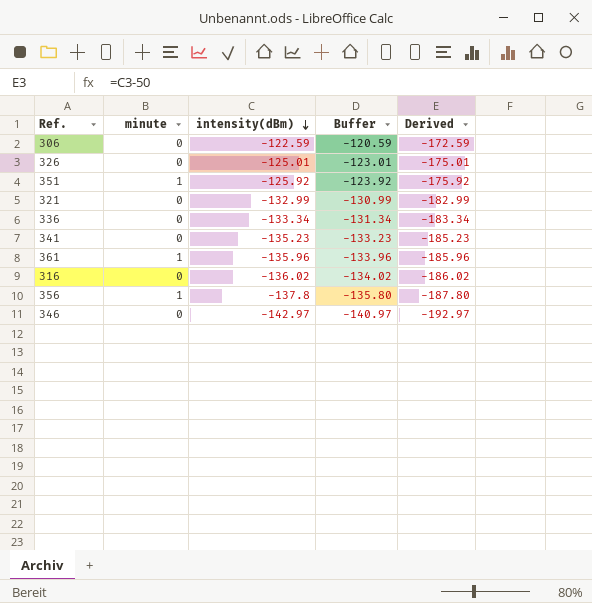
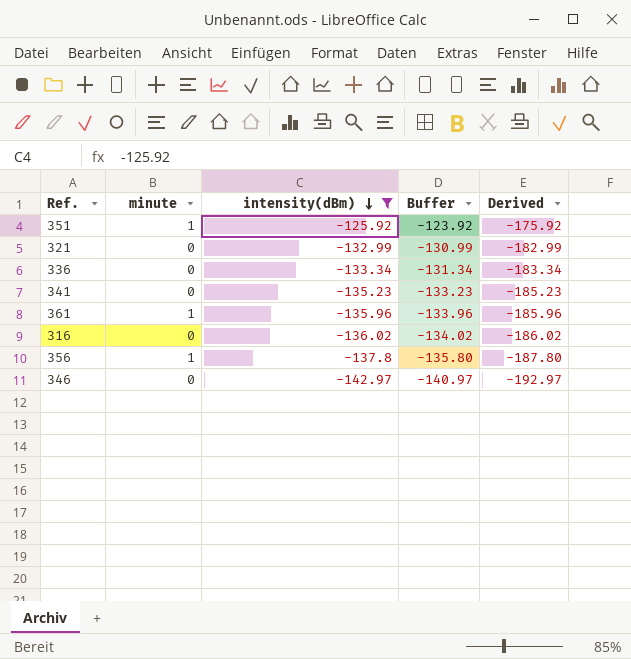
filter: none -> intensity(dBm) <= -125.92

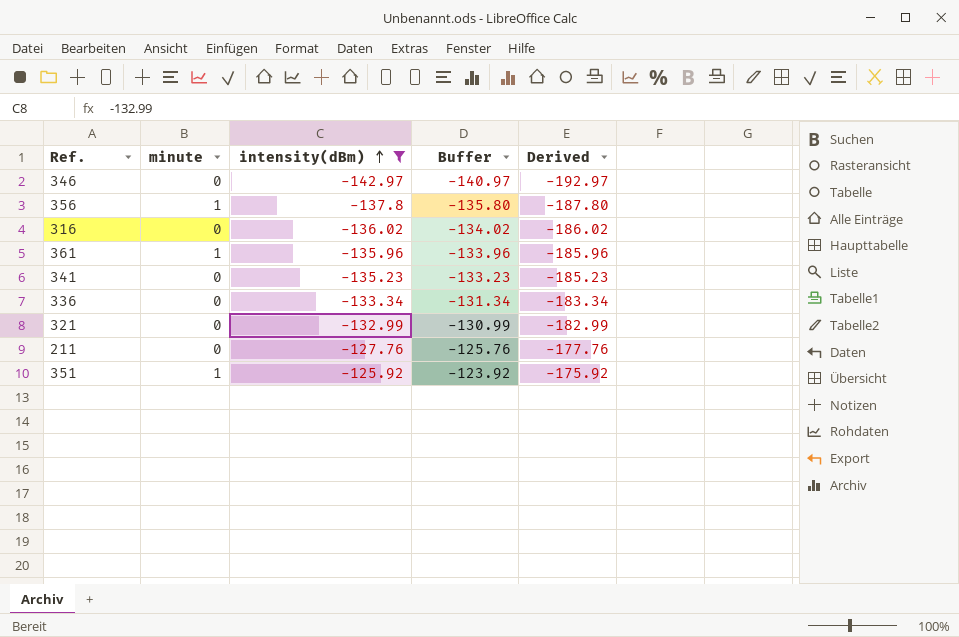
row order: intensity(dBm) descending -> intensity(dBm) ascending
row 211: none -> 0 | -127.76 | -125.76 | -177.76

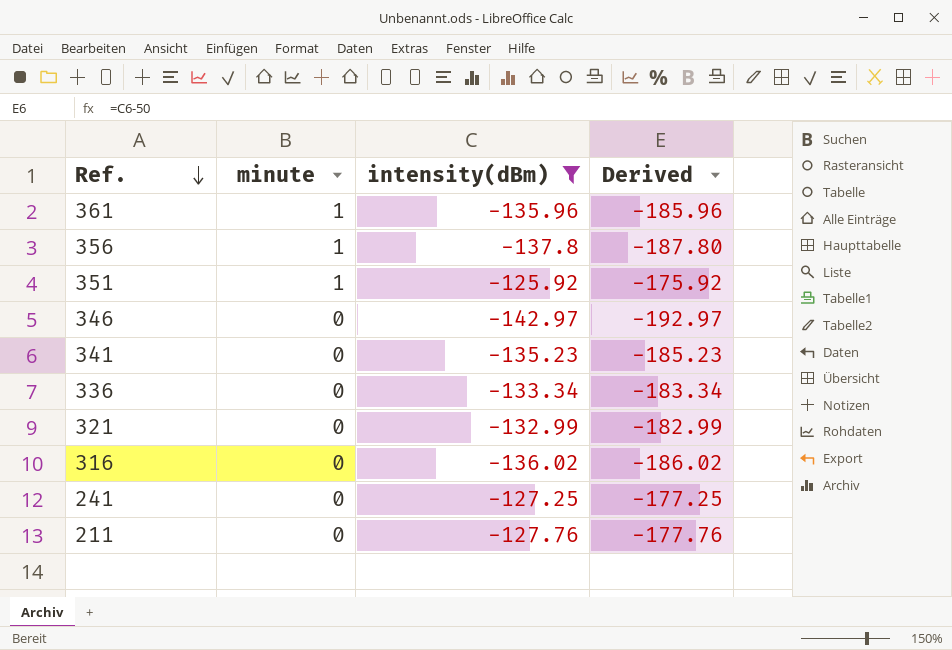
row order: intensity(dBm) ascending -> Ref. descending
column Buffer | formula: [intensity(dBm)] + 2 -> none
row 241: none -> 0 | -127.25 | -177.25

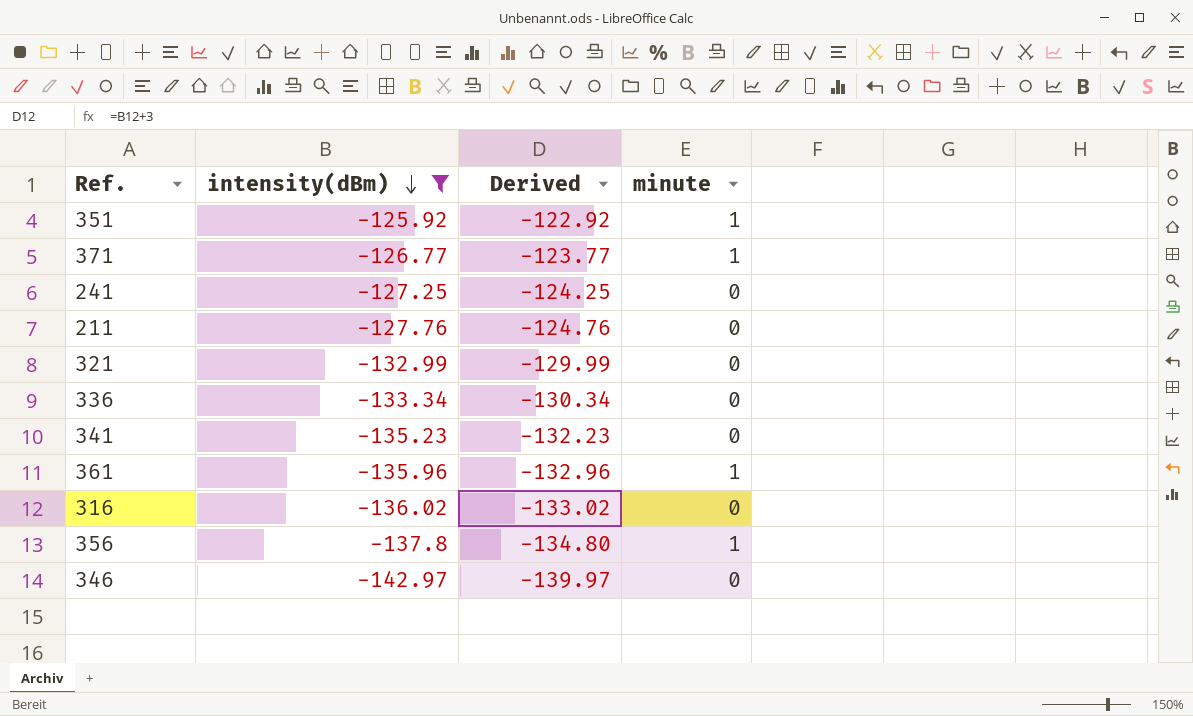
row order: Ref. descending -> intensity(dBm) descending
column Derived | formula: [intensity(dBm)] - 50 -> [intensity(dBm)] + 3
column minute | position: 2 -> 4
row 371: none -> -126.77 | -123.77 | 1

